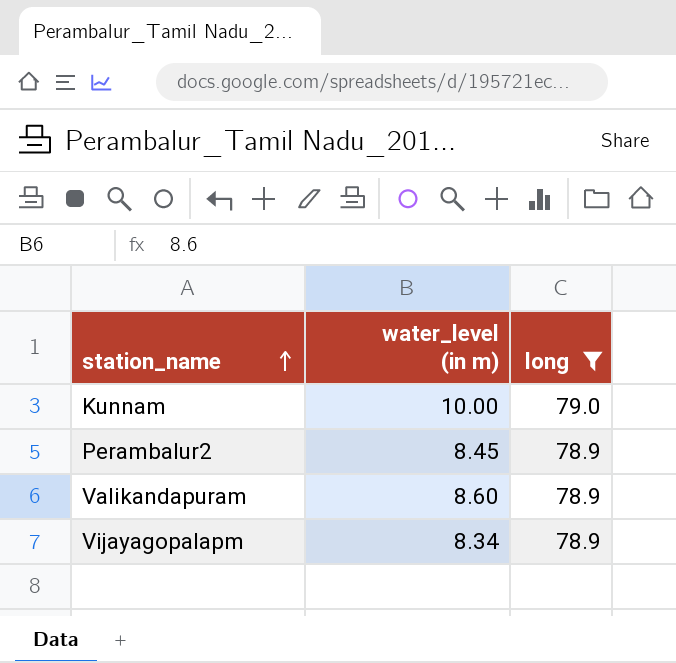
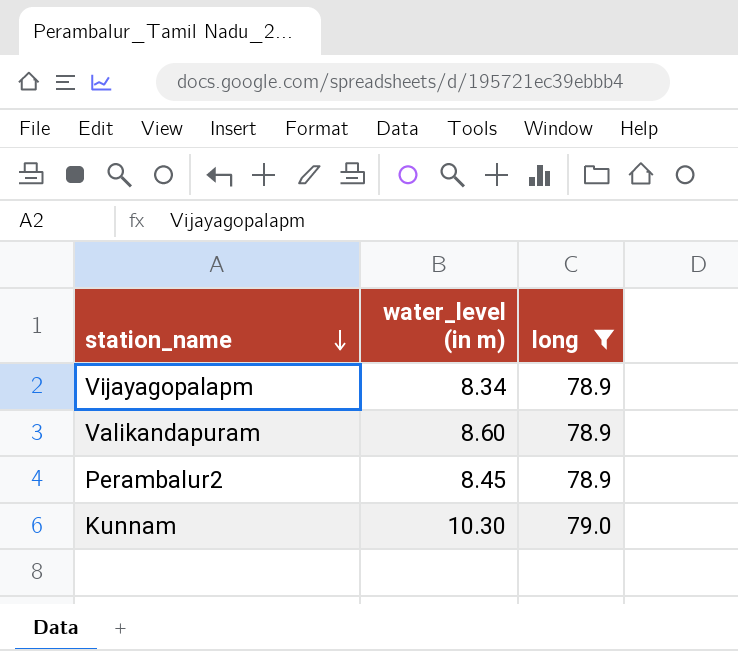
row order: station_name ascending -> station_name descending
Kunnam | water_level (in m): 10.00 -> 10.30

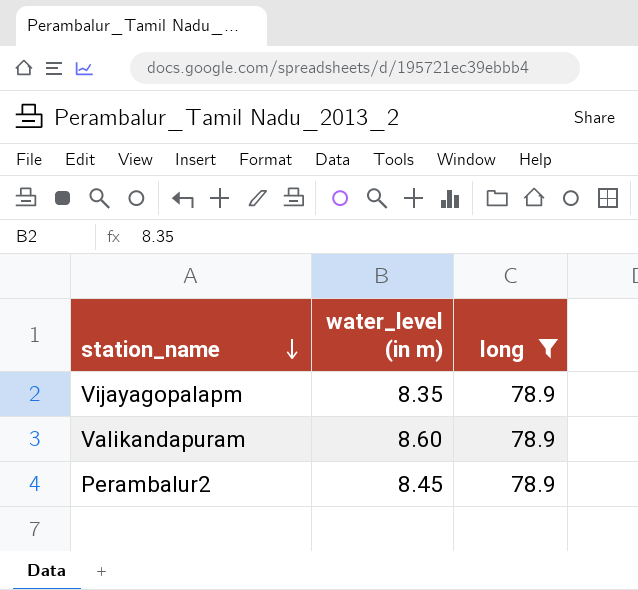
row Kunnam: 10.30 | 79.0 -> none
Vijayagopalapm | water_level (in m): 8.34 -> 8.35

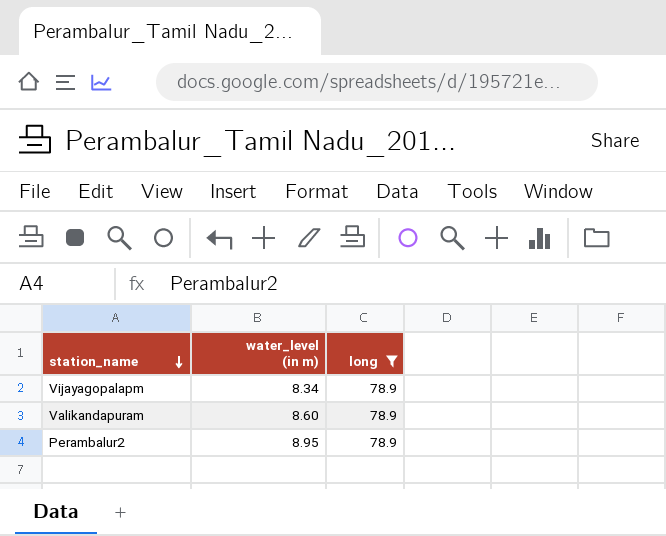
Vijayagopalapm | water_level (in m): 8.35 -> 8.34
Perambalur2 | water_level (in m): 8.45 -> 8.95

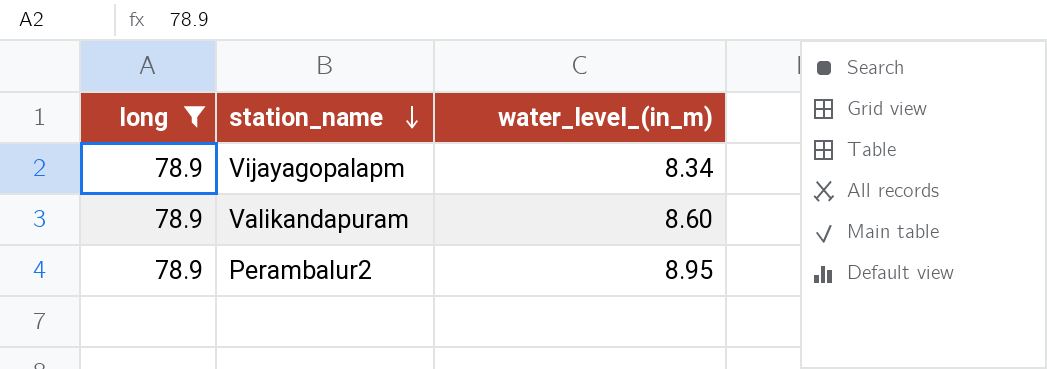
column long | position: 3 -> 1
column name: water_level (in m) -> water_level_(in_m)

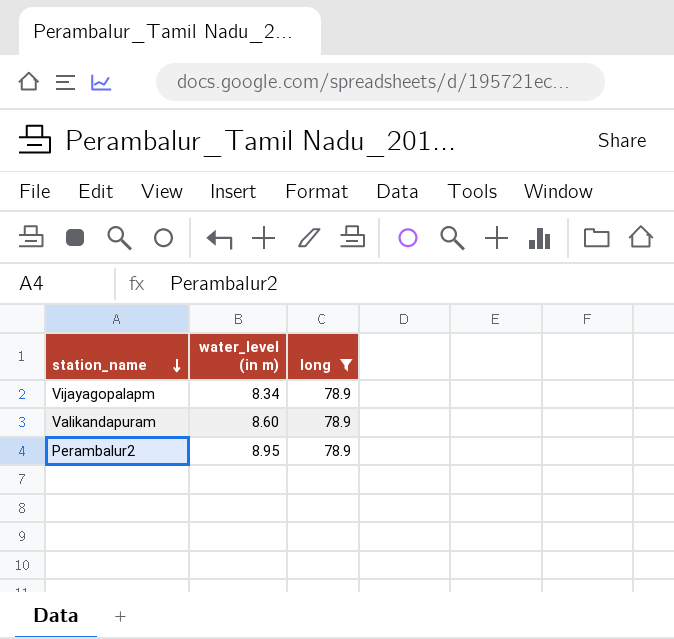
column name: water_level_(in_m) -> water_level (in m)
column long | position: 1 -> 3

